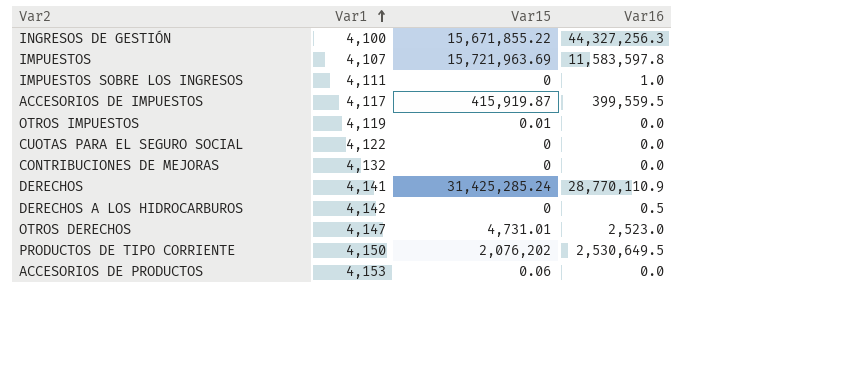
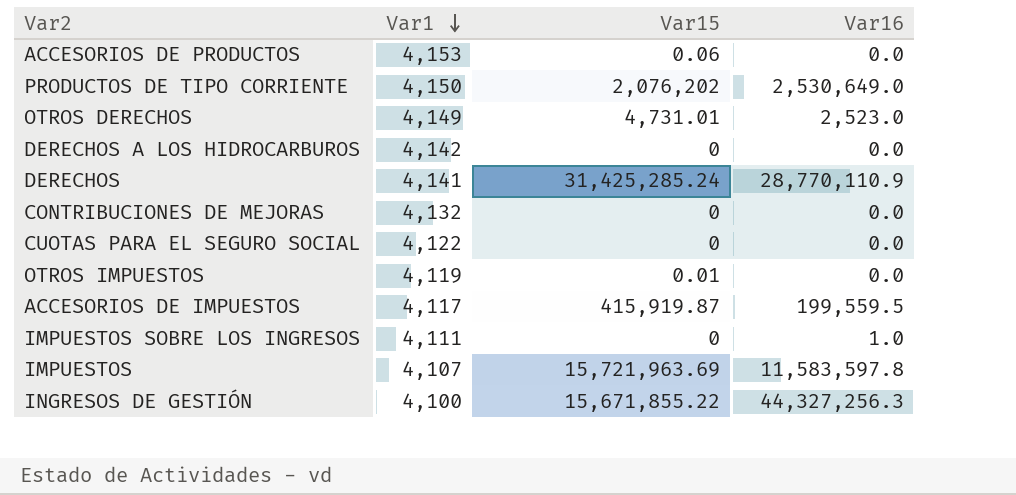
row order: Var1 ascending -> Var1 descending
PRODUCTOS DE TIPO CORRIENTE | Var16: 2,530,649.5 -> 2,530,649.0
OTROS DERECHOS | Var1: 4,147 -> 4,149
DERECHOS A LOS HIDROCARBUROS | Var16: 0.5 -> 0.0
ACCESORIOS DE IMPUESTOS | Var16: 399,559.5 -> 199,559.5

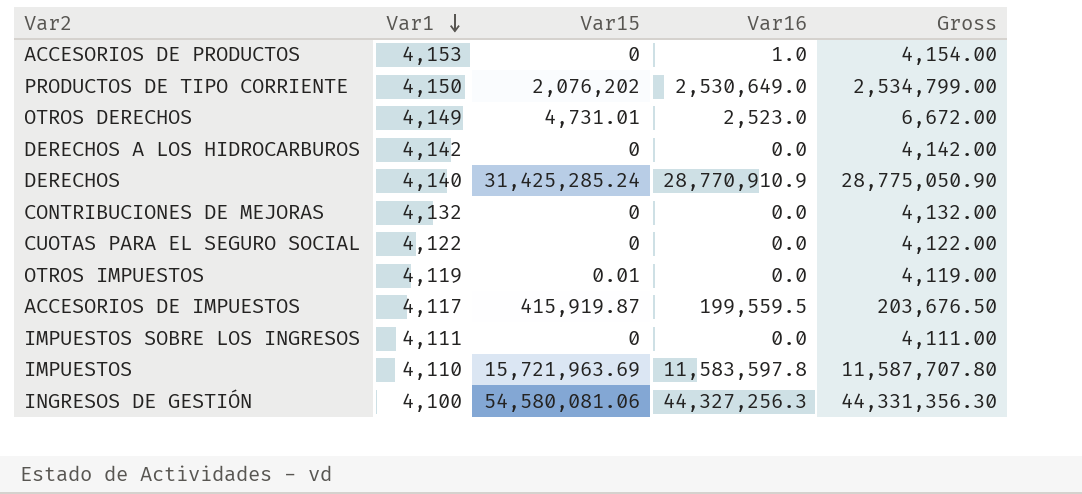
column Gross | formula: none -> [Var1] + [Var16]
ACCESORIOS DE PRODUCTOS | Var15: 0.06 -> 0
ACCESORIOS DE PRODUCTOS | Var16: 0.0 -> 1.0
DERECHOS | Var1: 4,141 -> 4,140
DERECHOS | Var16: 28,770,110.9 -> 28,770,910.9
IMPUESTOS SOBRE LOS INGRESOS | Var16: 1.0 -> 0.0
IMPUESTOS | Var1: 4,107 -> 4,110
INGRESOS DE GESTIÓN | Var15: 15,671,855.22 -> 54,580,081.06

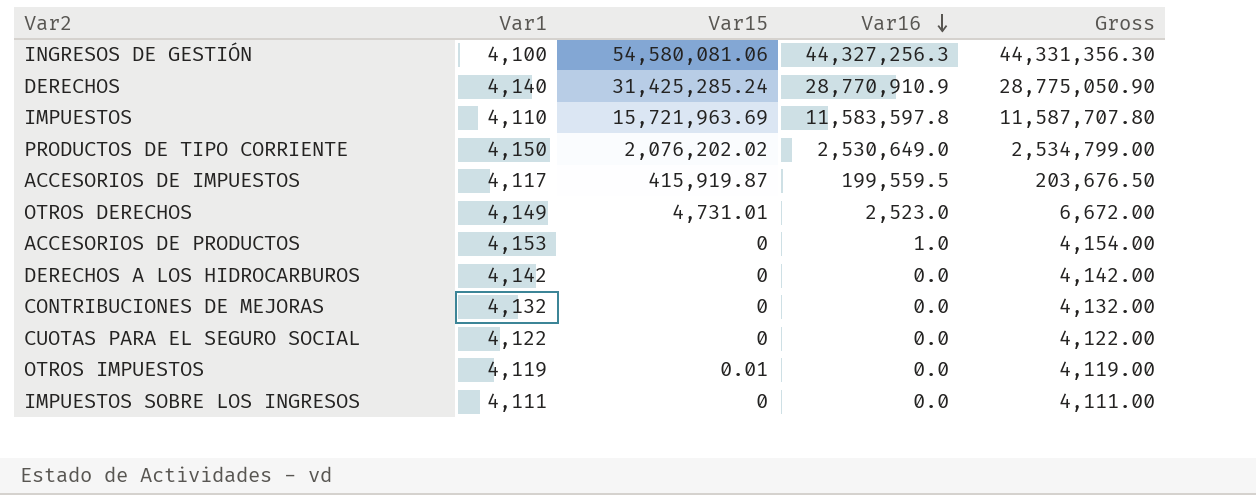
row order: Var1 descending -> Var16 descending
PRODUCTOS DE TIPO CORRIENTE | Var15: 2,076,202 -> 2,076,202.02

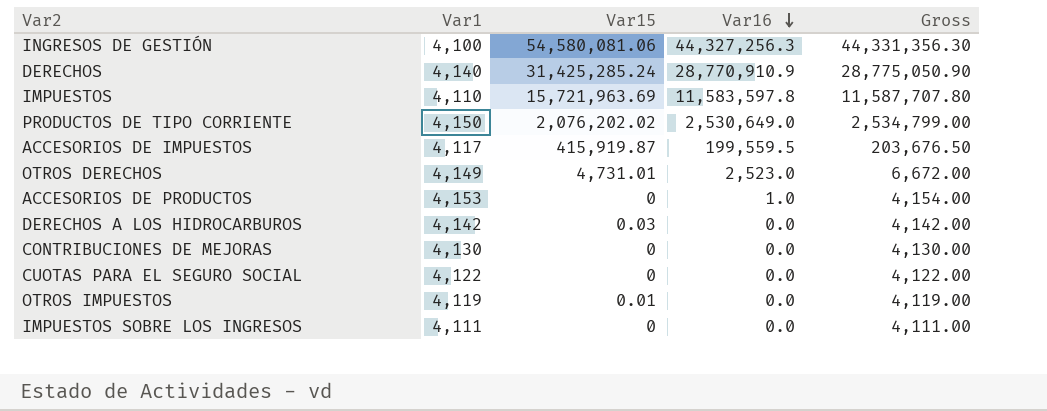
DERECHOS A LOS HIDROCARBUROS | Var15: 0 -> 0.03
CONTRIBUCIONES DE MEJORAS | Var1: 4,132 -> 4,130
CONTRIBUCIONES DE MEJORAS | Gross: 4,132.00 -> 4,130.00

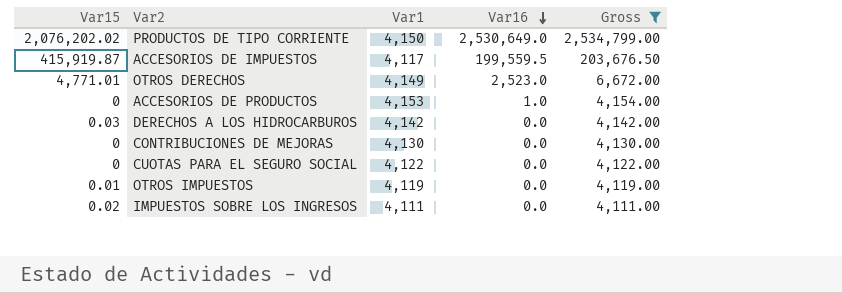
filter: none -> Gross <= 2,534,799.00
column Var15 | position: 3 -> 1
OTROS DERECHOS | Var15: 4,731.01 -> 4,771.01
IMPUESTOS SOBRE LOS INGRESOS | Var15: 0 -> 0.02

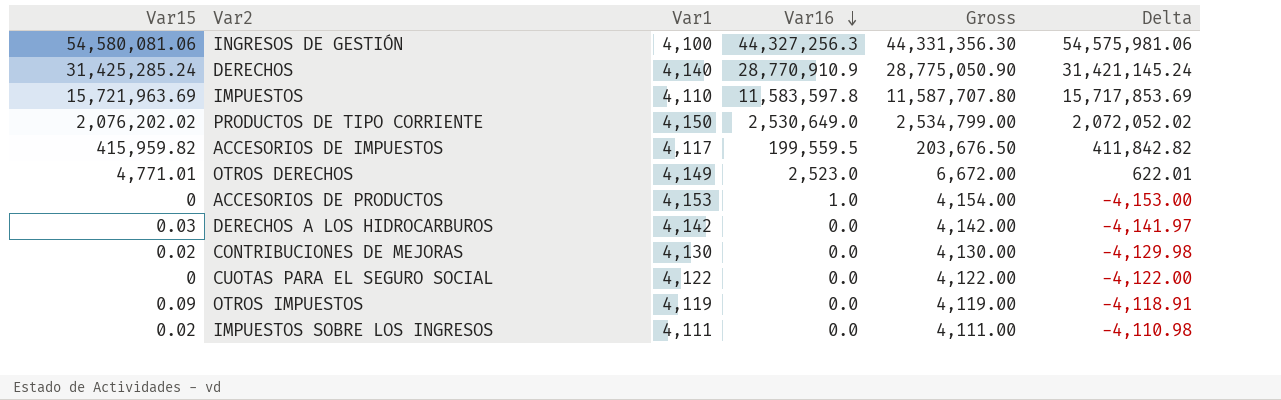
filter: Gross <= 2,534,799.00 -> none
column Delta | formula: none -> [Var15] - [Var1]
ACCESORIOS DE IMPUESTOS | Var15: 415,919.87 -> 415,959.82
CONTRIBUCIONES DE MEJORAS | Var15: 0 -> 0.02
OTROS IMPUESTOS | Var15: 0.01 -> 0.09

